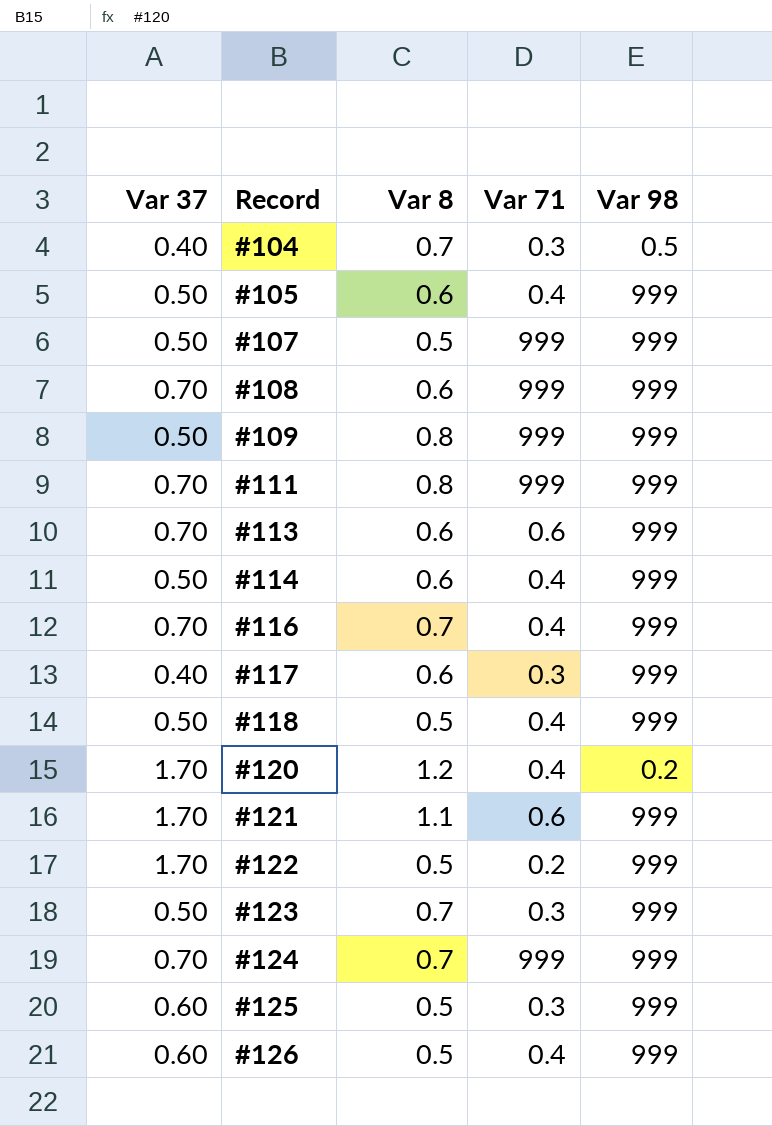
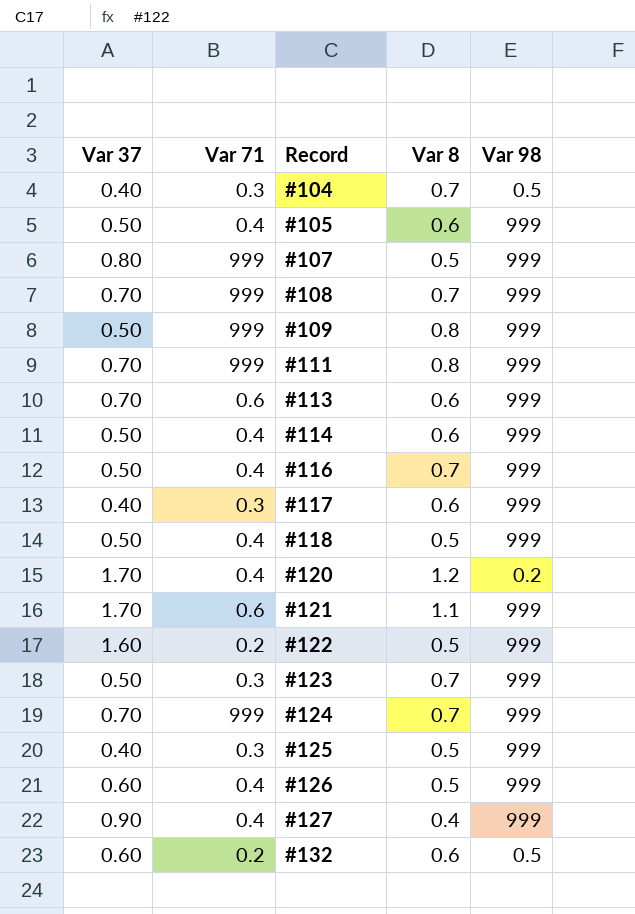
column Var 71 | position: 4 -> 2
#107 | Var 37: 0.50 -> 0.80
#108 | Var 8: 0.6 -> 0.7
#116 | Var 37: 0.70 -> 0.50
#122 | Var 37: 1.70 -> 1.60
#125 | Var 37: 0.60 -> 0.40
row #127: none -> 0.90 | 0.4 | 0.4 | 999
row #132: none -> 0.60 | 0.2 | 0.6 | 0.5

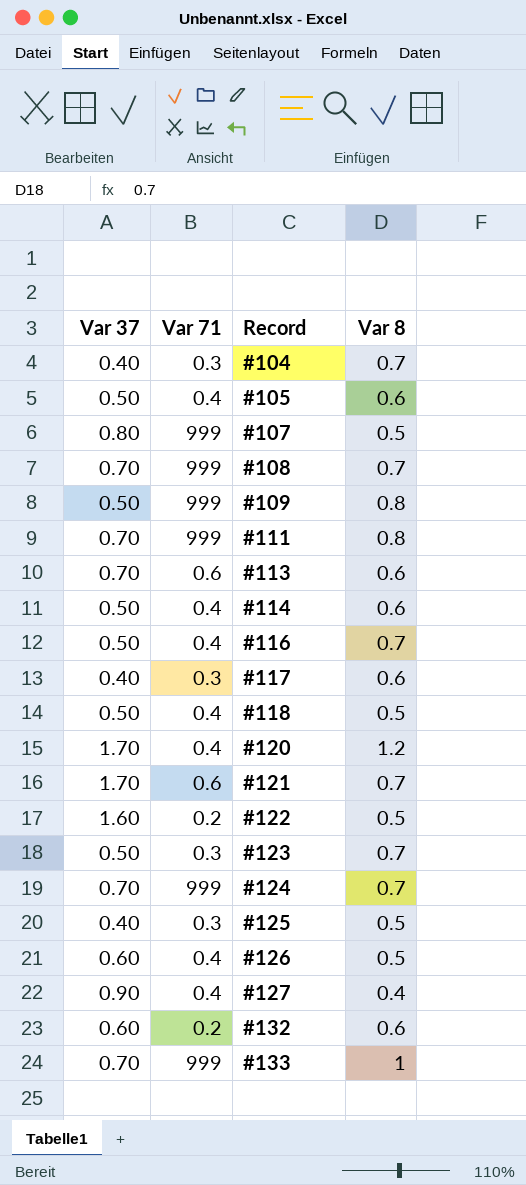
column Var 98 | position: 5 -> none
#121 | Var 8: 1.1 -> 0.7
row #133: none -> 0.70 | 999 | 1

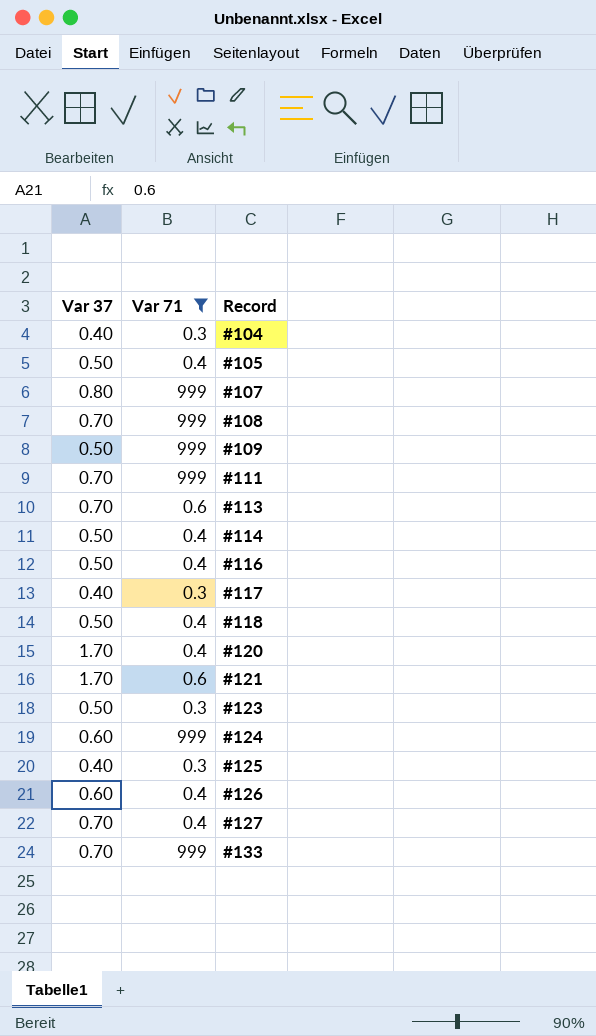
filter: none -> Var 71 != 0.2
column Var 8 | position: 4 -> none
#124 | Var 37: 0.70 -> 0.60
#127 | Var 37: 0.90 -> 0.70

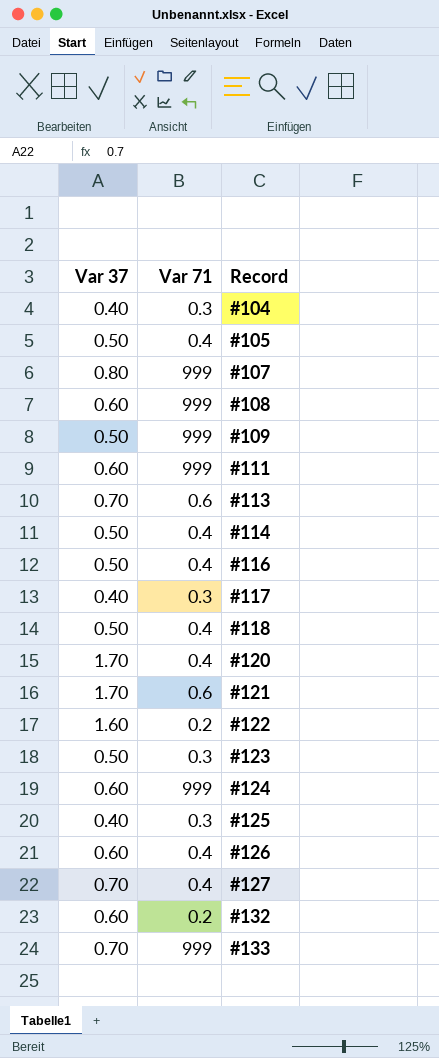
filter: Var 71 != 0.2 -> none
#108 | Var 37: 0.70 -> 0.60
#111 | Var 37: 0.70 -> 0.60

